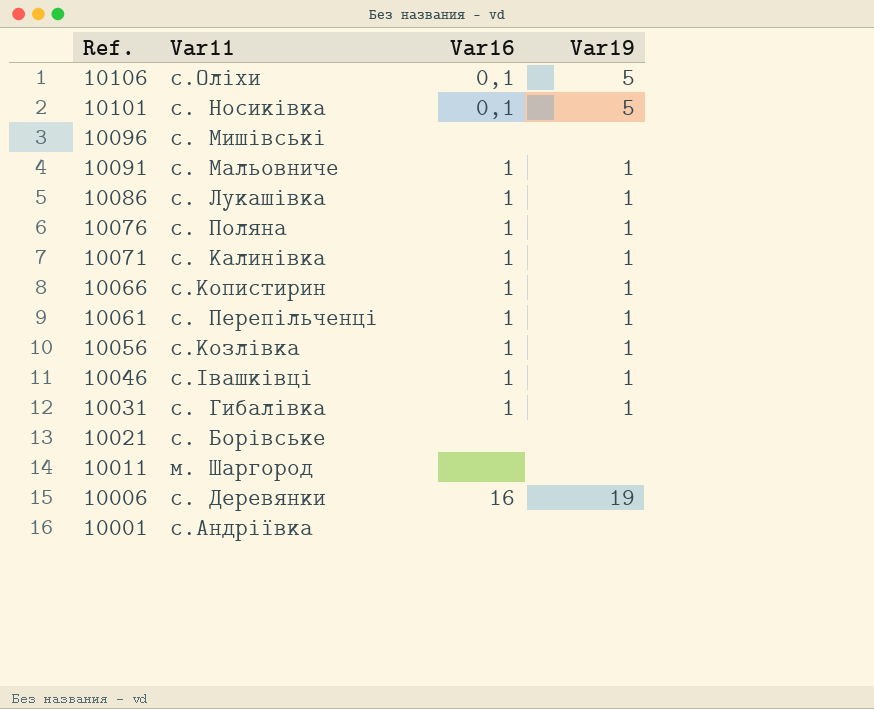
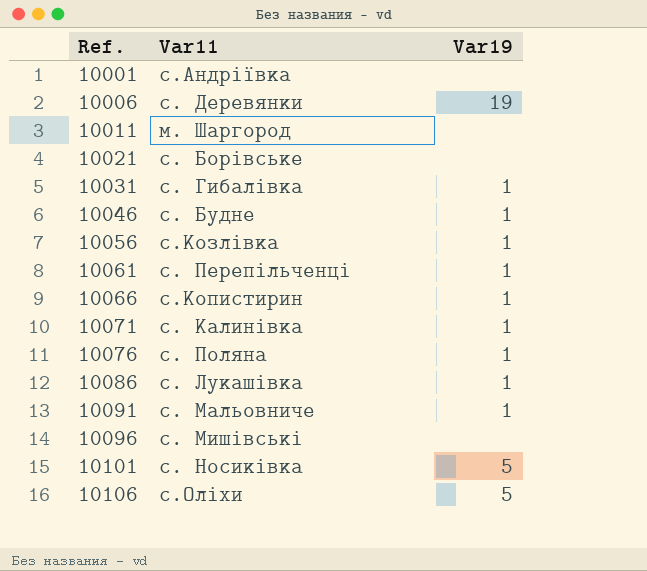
row order: Ref. descending -> Ref. ascending
column Var16 | position: 3 -> none
10046 | Var11: с.Івашківці -> с. Будне

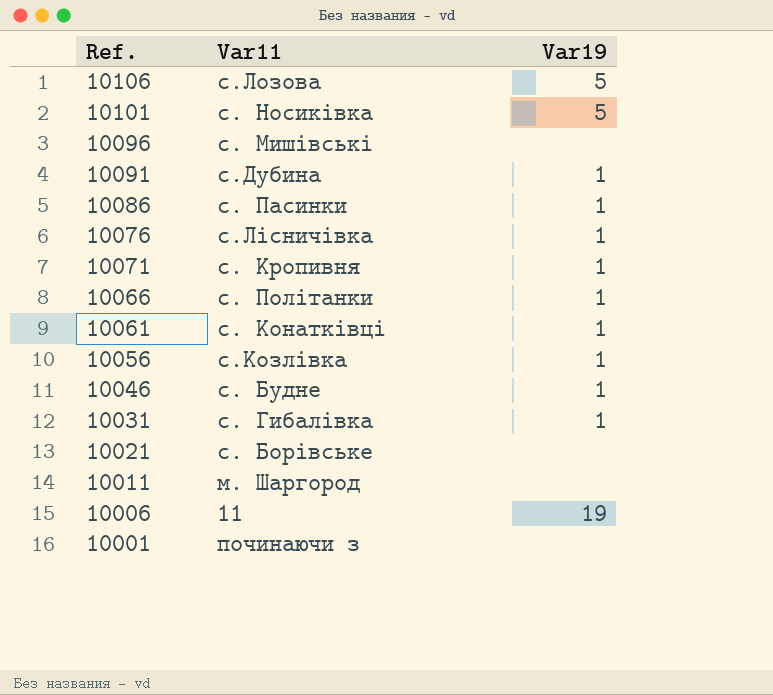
row order: Ref. ascending -> Ref. descending
10106 | Var11: с.Оліхи -> с.Лозова
10091 | Var11: с. Мальовниче -> с.Дубина
10086 | Var11: с. Лукашівка -> с. Пасинки
10076 | Var11: с. Поляна -> с.Лісничівка
10071 | Var11: с. Калинівка -> с. Кропивня
10066 | Var11: с.Копистирин -> с. Політанки
10061 | Var11: с. Перепільченці -> с. Конатківці
10006 | Var11: с. Деревянки -> 11
10001 | Var11: с.Андріївка -> починаючи з

